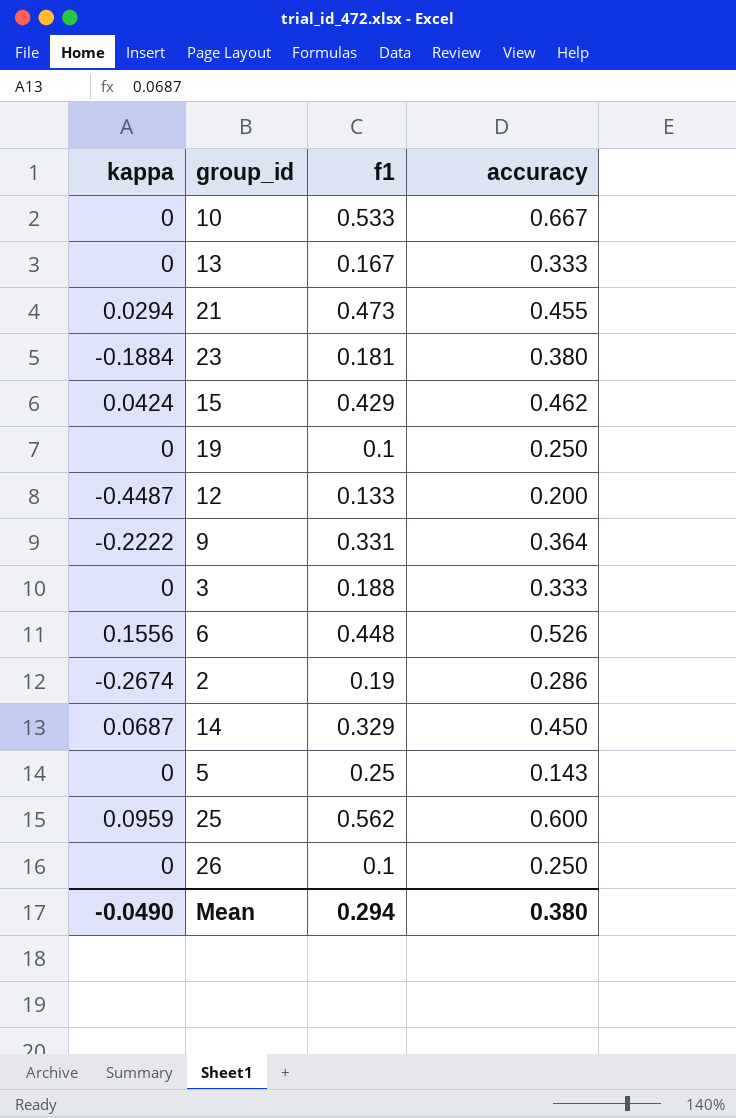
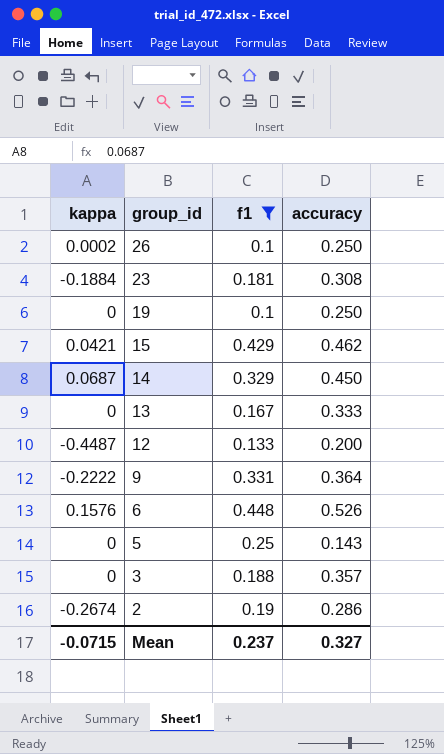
filter: none -> f1 <= 0.448
row order: none -> group_id descending
26 | kappa: 0 -> 0.0002
23 | accuracy: 0.380 -> 0.308
15 | kappa: 0.0424 -> 0.0421
6 | kappa: 0.1556 -> 0.1576
3 | accuracy: 0.333 -> 0.357
Mean | kappa: -0.0490 -> -0.0715
Mean | f1: 0.294 -> 0.237
Mean | accuracy: 0.380 -> 0.327

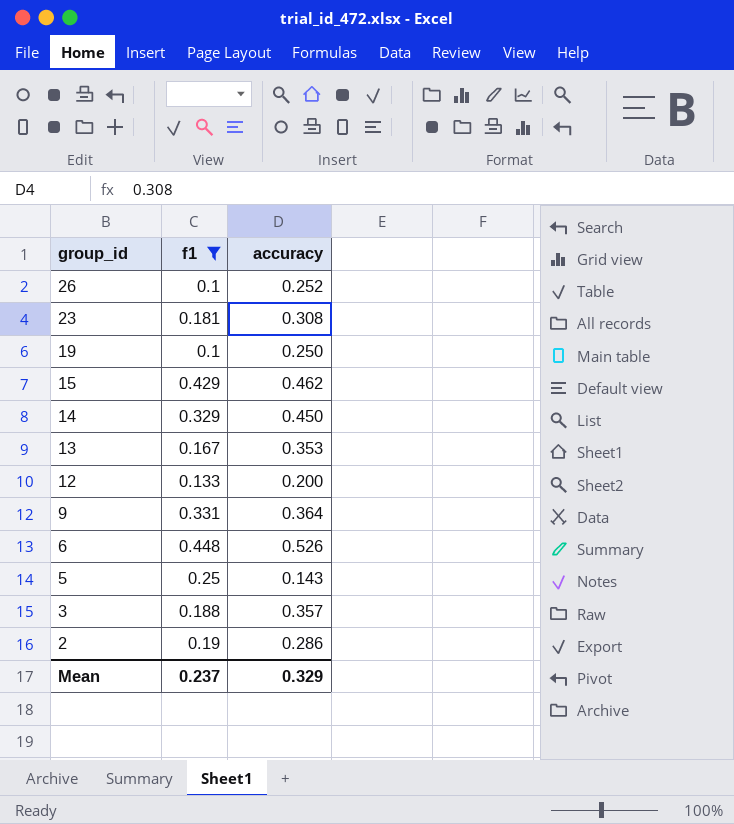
column kappa | position: 1 -> none
26 | accuracy: 0.250 -> 0.252
13 | accuracy: 0.333 -> 0.353
Mean | accuracy: 0.327 -> 0.329

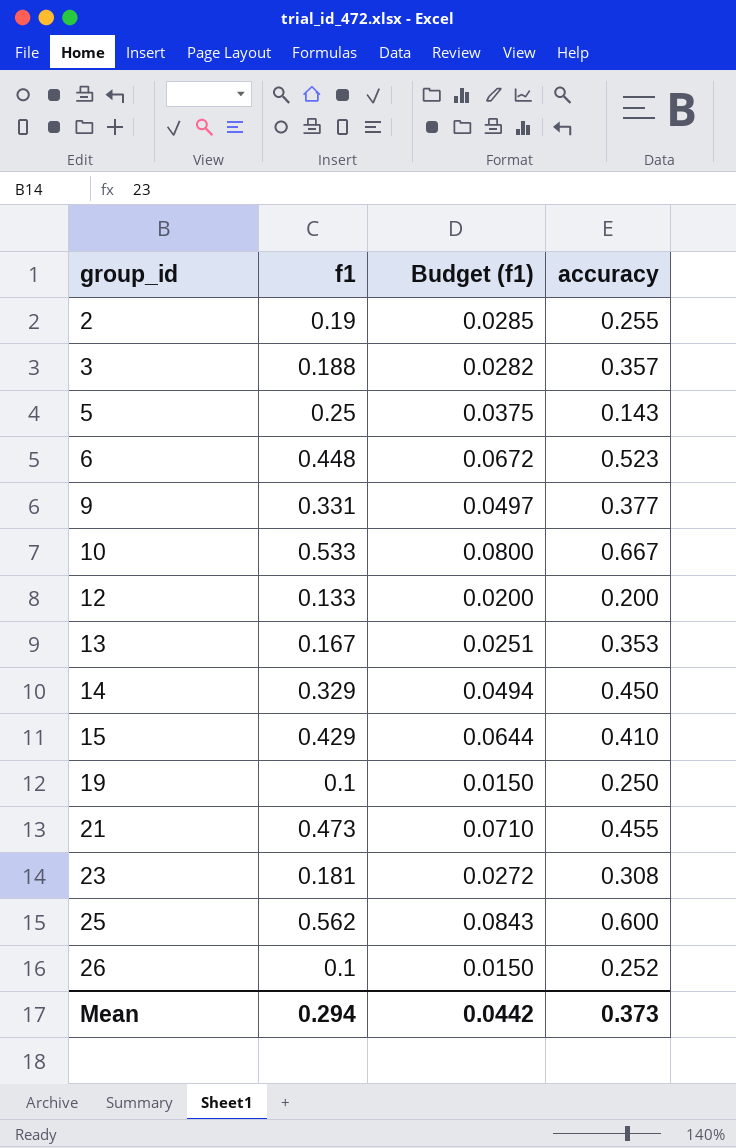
filter: f1 <= 0.448 -> none
row order: group_id descending -> group_id ascending
column Budget (f1) | formula: none -> [f1] * 0.15
2 | accuracy: 0.286 -> 0.255
6 | accuracy: 0.526 -> 0.523
9 | accuracy: 0.364 -> 0.377
15 | accuracy: 0.462 -> 0.410
Mean | f1: 0.237 -> 0.294
Mean | accuracy: 0.329 -> 0.373

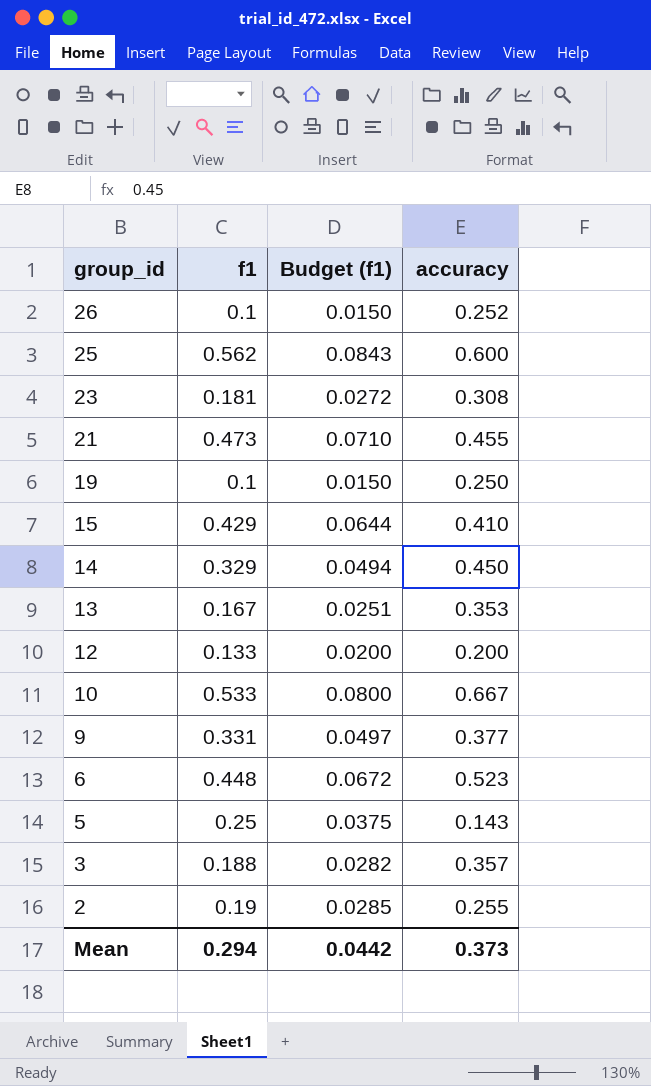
row order: group_id ascending -> group_id descending

